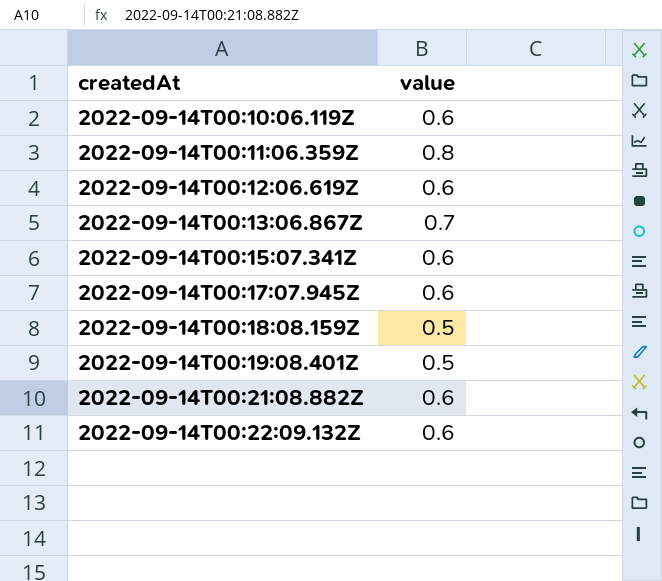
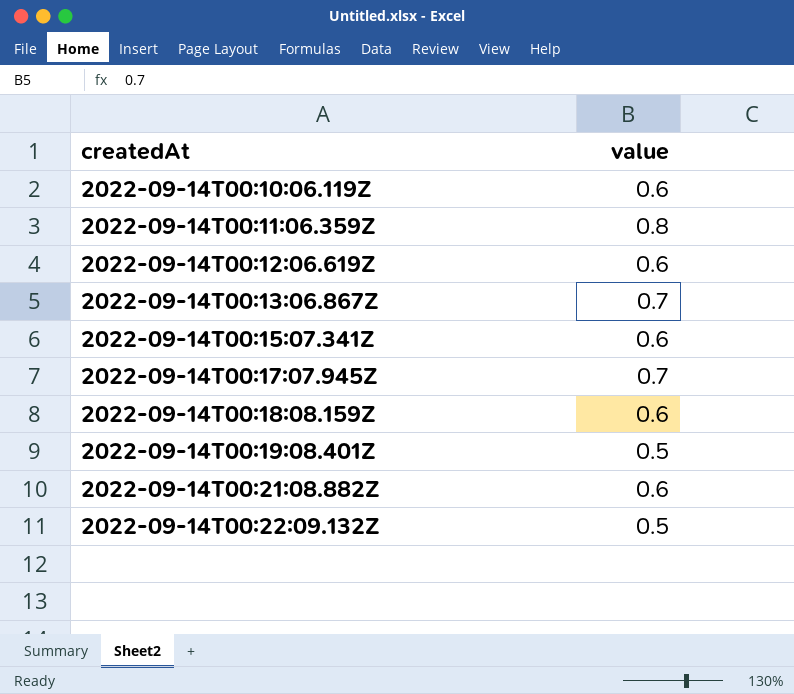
2022-09-14T00:17:07.945Z | value: 0.6 -> 0.7
2022-09-14T00:18:08.159Z | value: 0.5 -> 0.6
2022-09-14T00:22:09.132Z | value: 0.6 -> 0.5

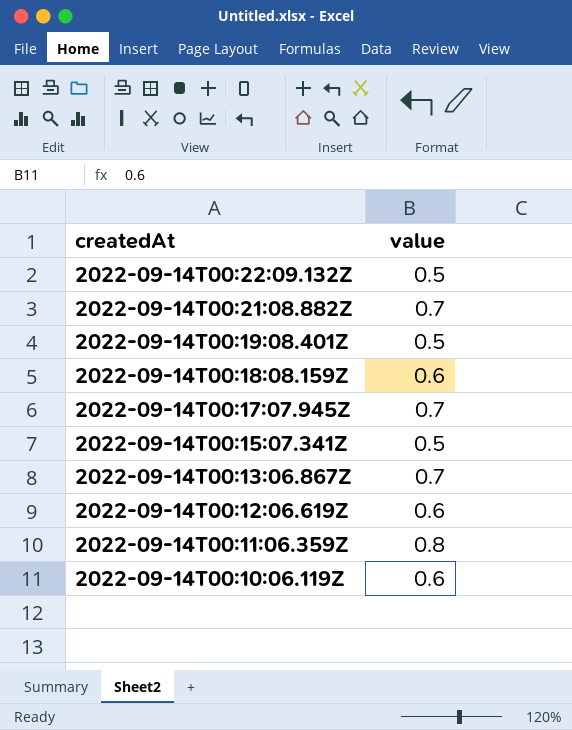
row order: createdAt ascending -> createdAt descending
2022-09-14T00:21:08.882Z | value: 0.6 -> 0.7
2022-09-14T00:15:07.341Z | value: 0.6 -> 0.5

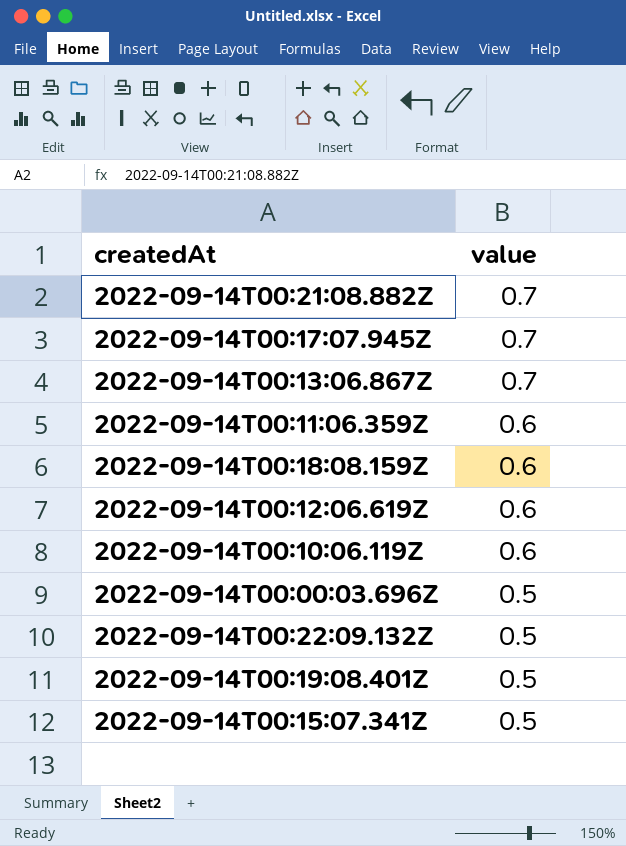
row order: createdAt descending -> value descending
2022-09-14T00:11:06.359Z | value: 0.8 -> 0.6
row 2022-09-14T00:00:03.696Z: none -> 0.5

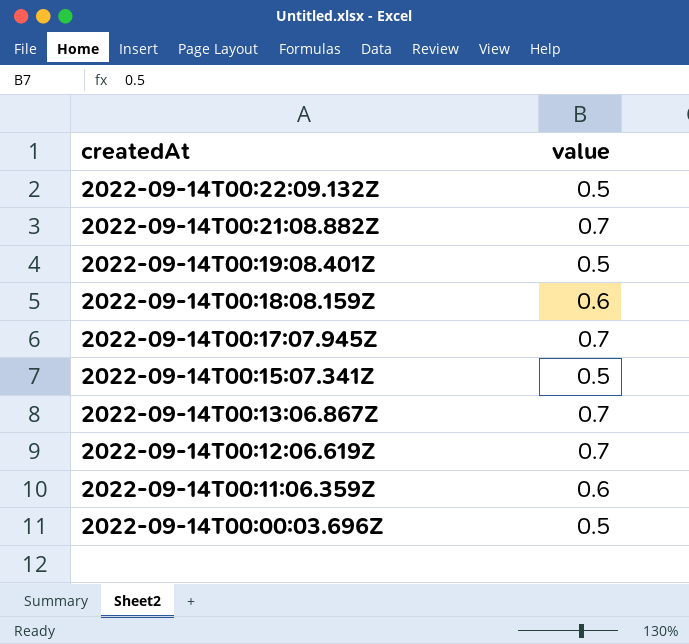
row order: value descending -> createdAt descending
row 2022-09-14T00:10:06.119Z: 0.6 -> none
2022-09-14T00:12:06.619Z | value: 0.6 -> 0.7

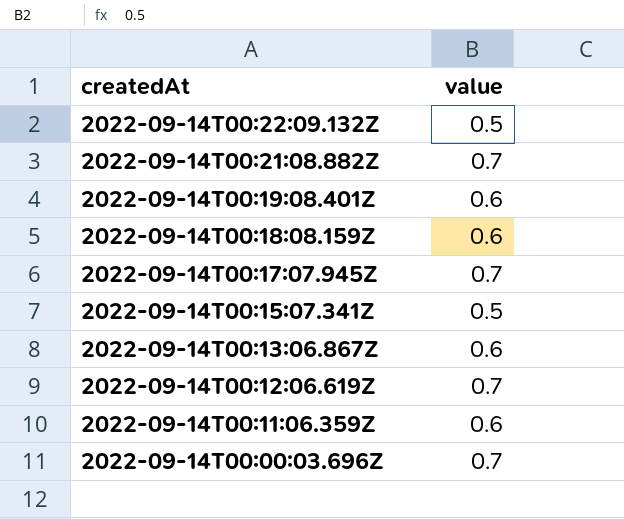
2022-09-14T00:19:08.401Z | value: 0.5 -> 0.6
2022-09-14T00:13:06.867Z | value: 0.7 -> 0.6
2022-09-14T00:00:03.696Z | value: 0.5 -> 0.7

